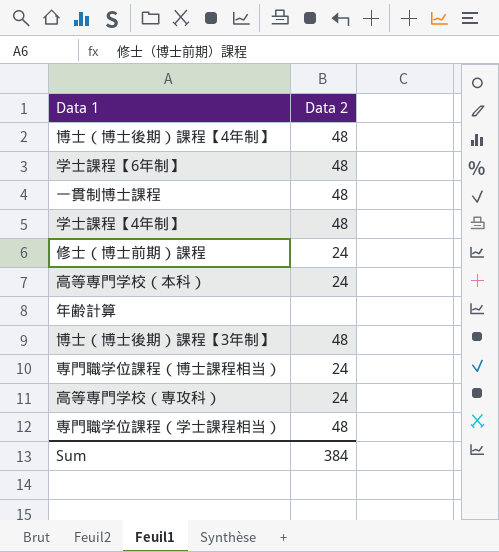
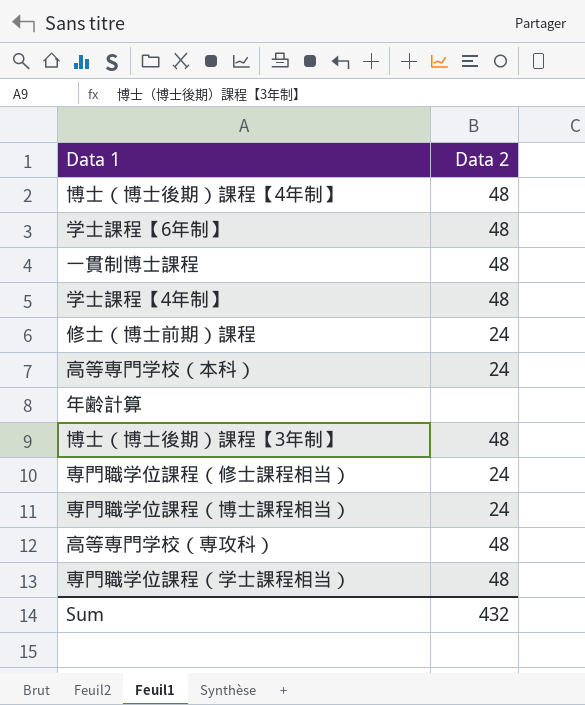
row 専門職学位課程（修士課程相当）: none -> 24
高等専門学校（専攻科） | Data 2: 24 -> 48
Sum | Data 2: 384 -> 432

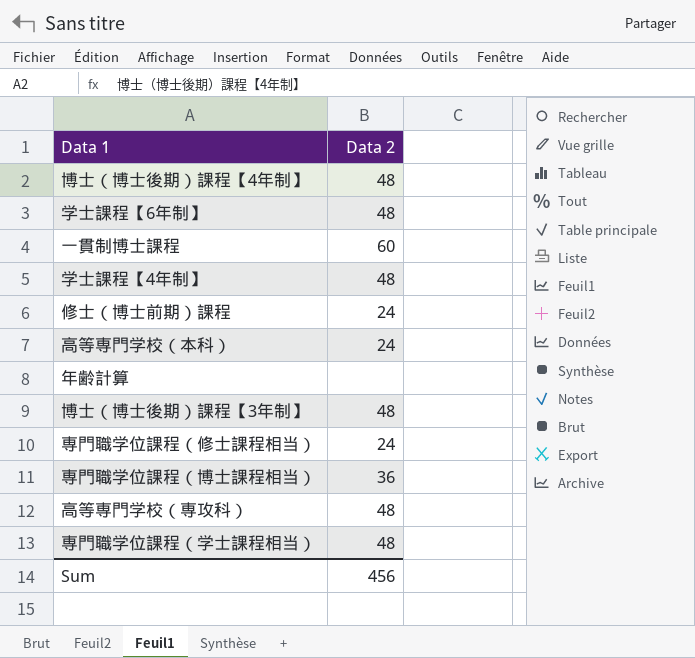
一貫制博士課程 | Data 2: 48 -> 60
専門職学位課程（博士課程相当） | Data 2: 24 -> 36
Sum | Data 2: 432 -> 456

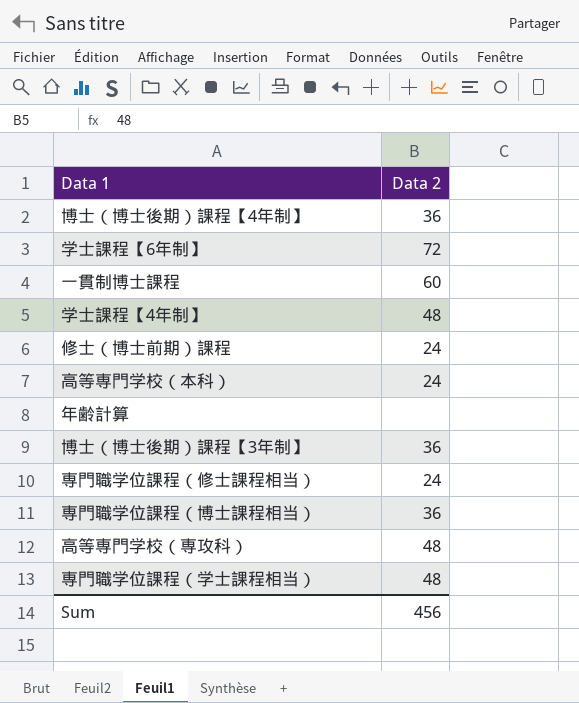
博士（博士後期）課程【4年制】 | Data 2: 48 -> 36
学士課程【6年制】 | Data 2: 48 -> 72
博士（博士後期）課程【3年制】 | Data 2: 48 -> 36

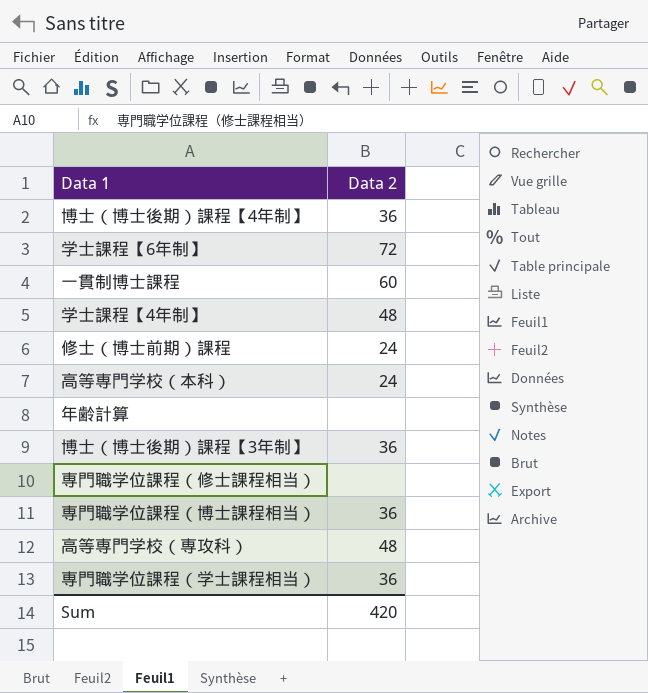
専門職学位課程（修士課程相当） | Data 2: 24 -> none
専門職学位課程（学士課程相当） | Data 2: 48 -> 36
Sum | Data 2: 456 -> 420

